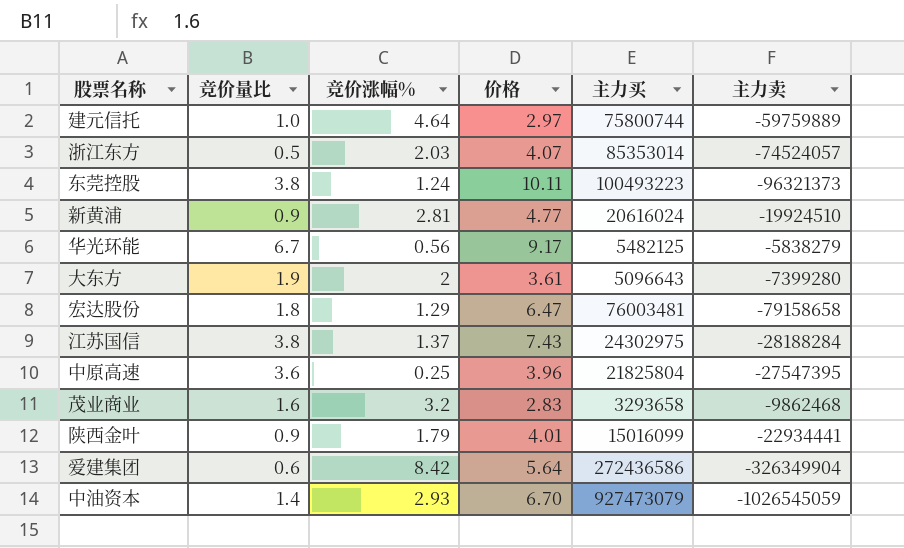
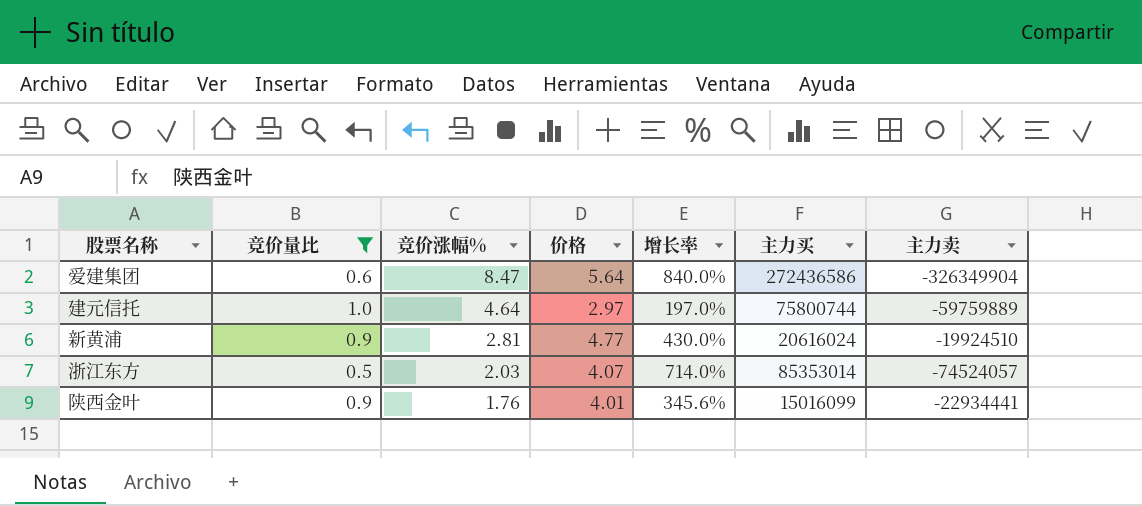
filter: none -> 竞价量比 <= 1.0
row order: none -> 竞价涨幅% descending
column 增长率 | formula: none -> ([价格] - [竞价量比]) / [竞价量比]
爱建集团 | 竞价涨幅%: 8.42 -> 8.47
陕西金叶 | 竞价涨幅%: 1.79 -> 1.76

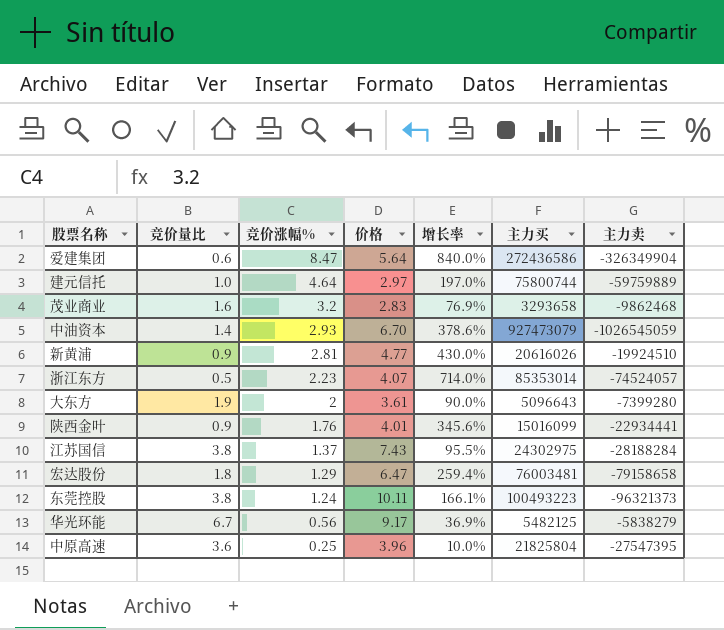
filter: 竞价量比 <= 1.0 -> none
新黄浦 | 主力买: 20616024 -> 20616026
浙江东方 | 竞价涨幅%: 2.03 -> 2.23

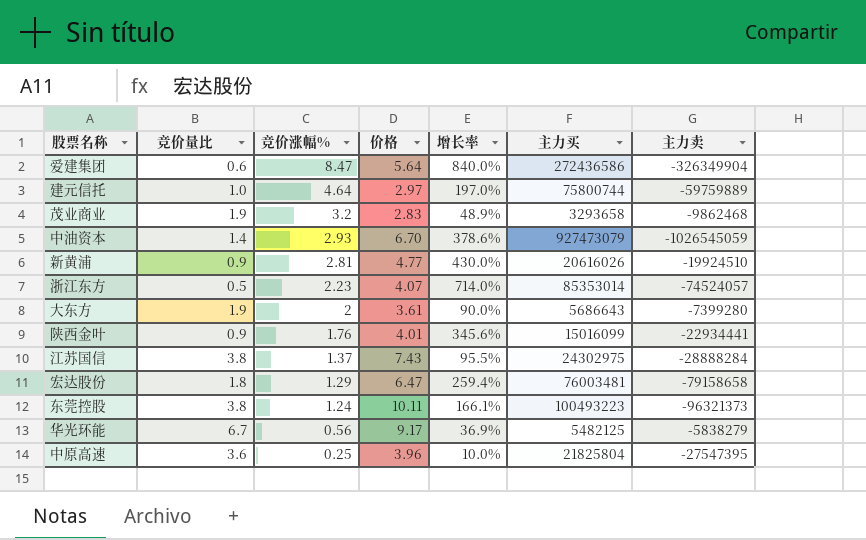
茂业商业 | 竞价量比: 1.6 -> 1.9
茂业商业 | 增长率: 76.9% -> 48.9%
大东方 | 主力买: 5096643 -> 5686643
江苏国信 | 主力卖: -28188284 -> -28888284

